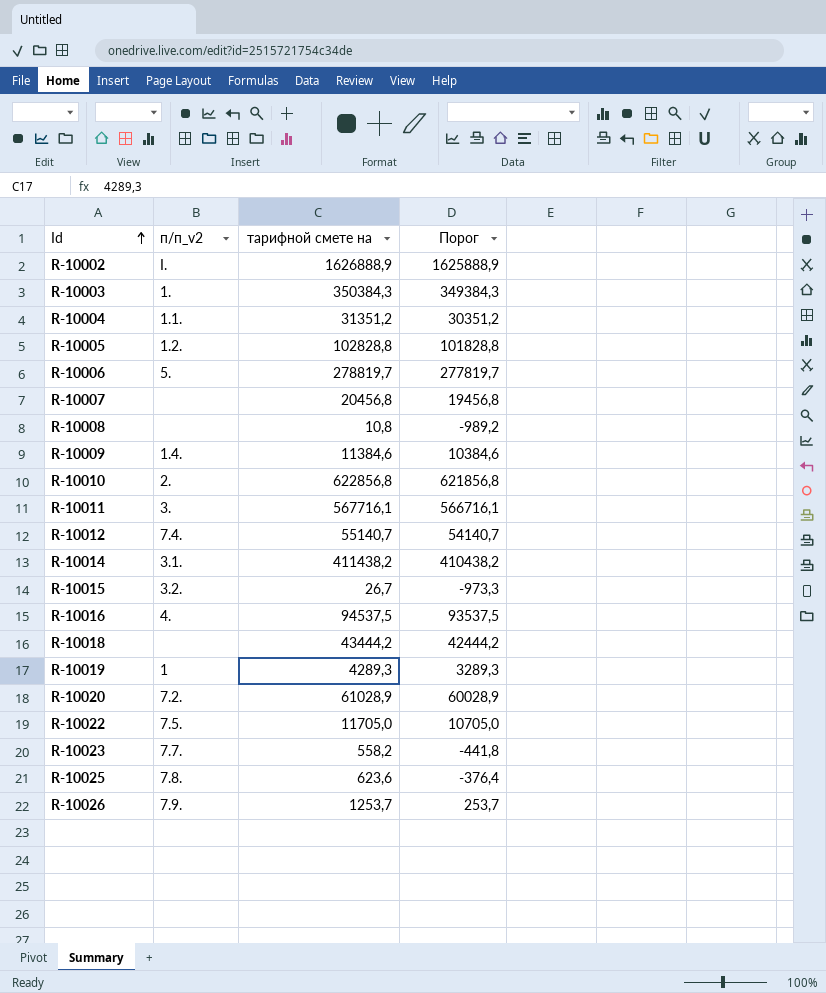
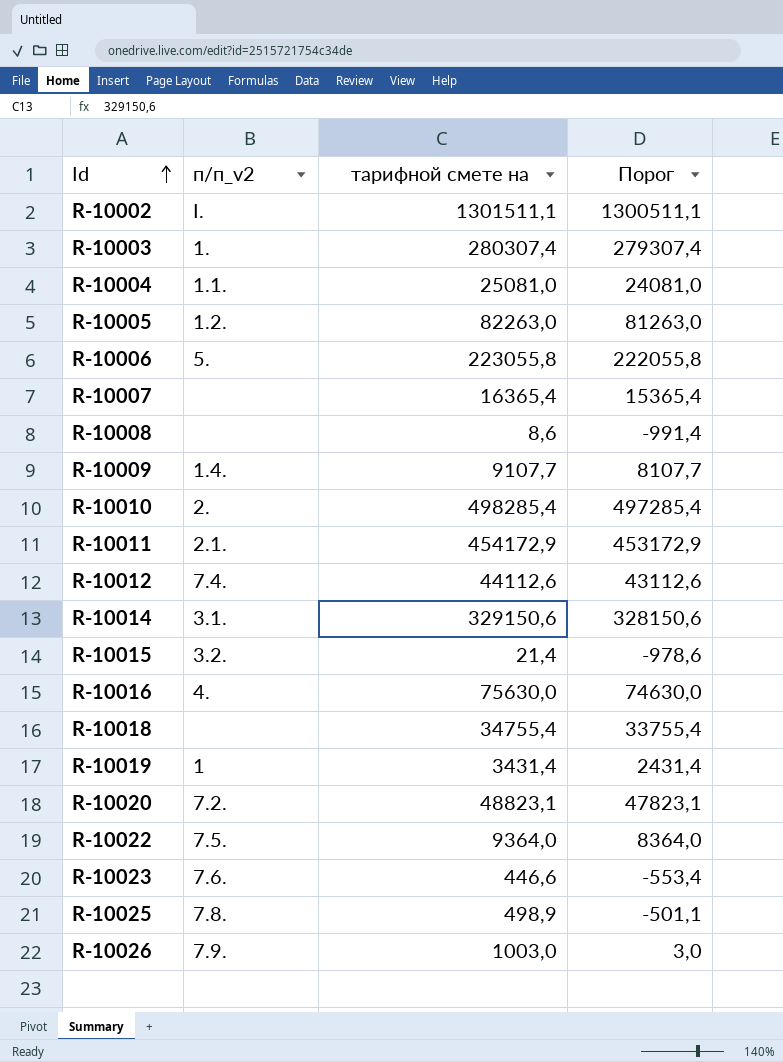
R-10002 | тарифной смете на: 1626888,9 -> 1301511,1
R-10002 | Порог: 1625888,9 -> 1300511,1
R-10003 | тарифной смете на: 350384,3 -> 280307,4
R-10003 | Порог: 349384,3 -> 279307,4
R-10004 | тарифной смете на: 31351,2 -> 25081,0
R-10004 | Порог: 30351,2 -> 24081,0
R-10005 | тарифной смете на: 102828,8 -> 82263,0
R-10005 | Порог: 101828,8 -> 81263,0
R-10006 | тарифной смете на: 278819,7 -> 223055,8
R-10006 | Порог: 277819,7 -> 222055,8
R-10007 | тарифной смете на: 20456,8 -> 16365,4
R-10007 | Порог: 19456,8 -> 15365,4
R-10008 | тарифной смете на: 10,8 -> 8,6
R-10008 | Порог: -989,2 -> -991,4
R-10009 | тарифной смете на: 11384,6 -> 9107,7
R-10009 | Порог: 10384,6 -> 8107,7
R-10010 | тарифной смете на: 622856,8 -> 498285,4
R-10010 | Порог: 621856,8 -> 497285,4
R-10011 | п/п_v2: 3. -> 2.1.
R-10011 | тарифной смете на: 567716,1 -> 454172,9
R-10011 | Порог: 566716,1 -> 453172,9
R-10012 | тарифной смете на: 55140,7 -> 44112,6
R-10012 | Порог: 54140,7 -> 43112,6
R-10014 | тарифной смете на: 411438,2 -> 329150,6
R-10014 | Порог: 410438,2 -> 328150,6
R-10015 | тарифной смете на: 26,7 -> 21,4
R-10015 | Порог: -973,3 -> -978,6
R-10016 | тарифной смете на: 94537,5 -> 75630,0
R-10016 | Порог: 93537,5 -> 74630,0
R-10018 | тарифной смете на: 43444,2 -> 34755,4
R-10018 | Порог: 42444,2 -> 33755,4
R-10019 | тарифной смете на: 4289,3 -> 3431,4
R-10019 | Порог: 3289,3 -> 2431,4
R-10020 | тарифной смете на: 61028,9 -> 48823,1
R-10020 | Порог: 60028,9 -> 47823,1
R-10022 | тарифной смете на: 11705,0 -> 9364,0
R-10022 | Порог: 10705,0 -> 8364,0
R-10023 | п/п_v2: 7.7. -> 7.6.
R-10023 | тарифной смете на: 558,2 -> 446,6
R-10023 | Порог: -441,8 -> -553,4
R-10025 | тарифной смете на: 623,6 -> 498,9
R-10025 | Порог: -376,4 -> -501,1
R-10026 | тарифной смете на: 1253,7 -> 1003,0
R-10026 | Порог: 253,7 -> 3,0

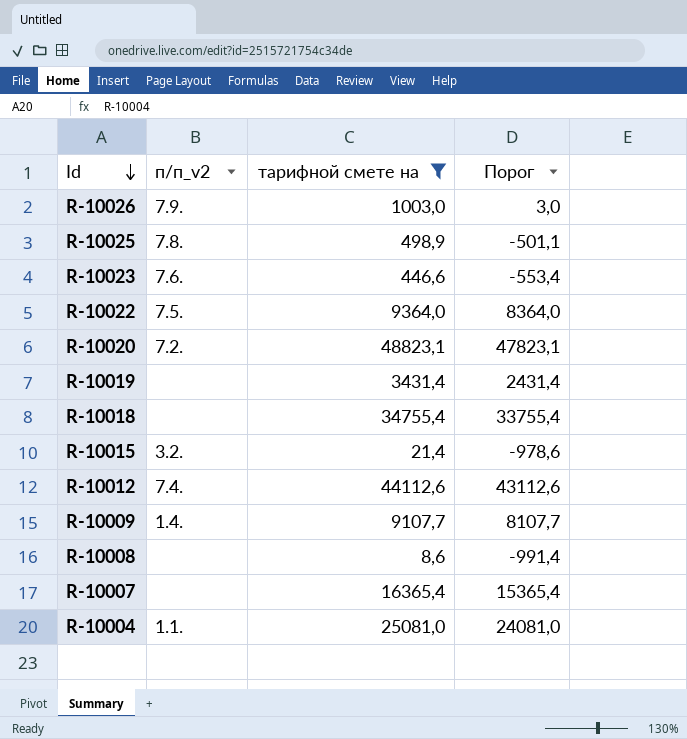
filter: none -> тарифной смете на <= 48823,1
row order: Id ascending -> Id descending
R-10019 | п/п_v2: 1 -> none

